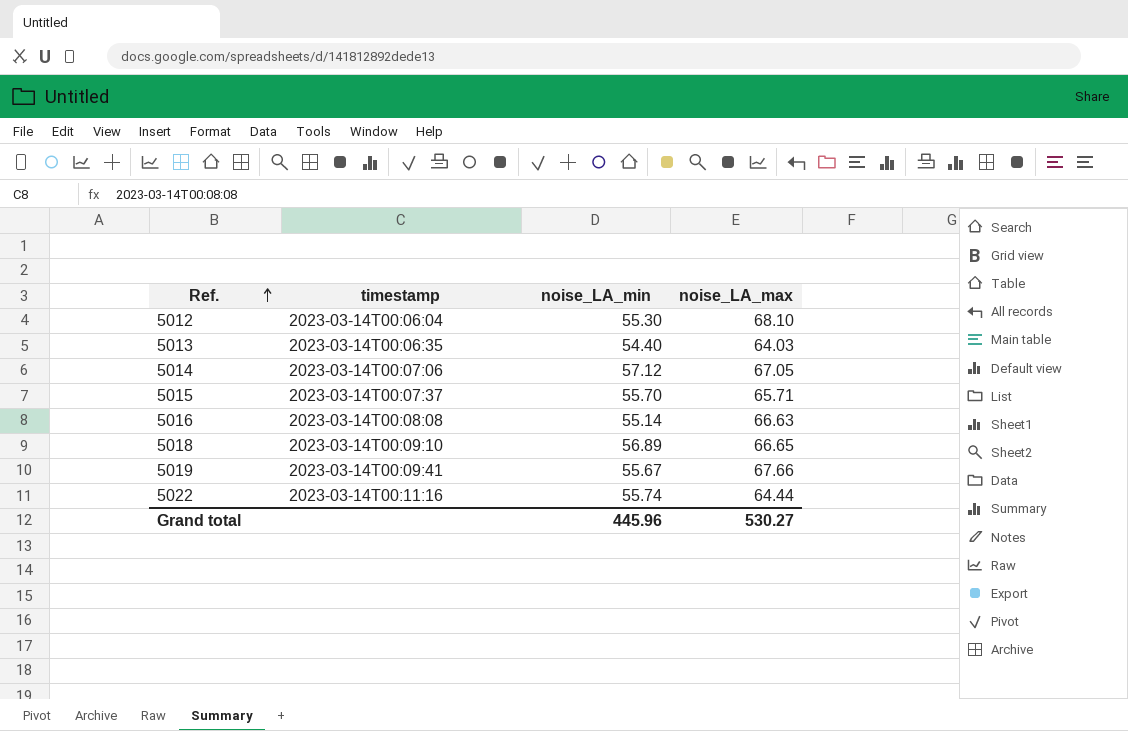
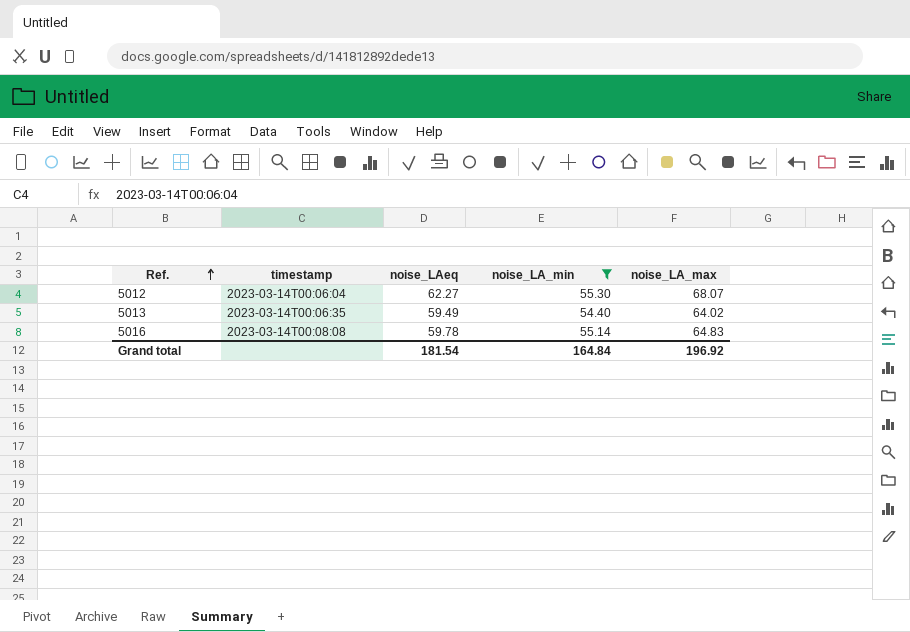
filter: none -> noise_LA_min <= 55.30
column noise_LAeq | position: none -> 3
5012 | noise_LA_max: 68.10 -> 68.07
5013 | noise_LA_max: 64.03 -> 64.02
5016 | noise_LA_max: 66.63 -> 64.83
Grand total | noise_LA_min: 445.96 -> 164.84
Grand total | noise_LA_max: 530.27 -> 196.92

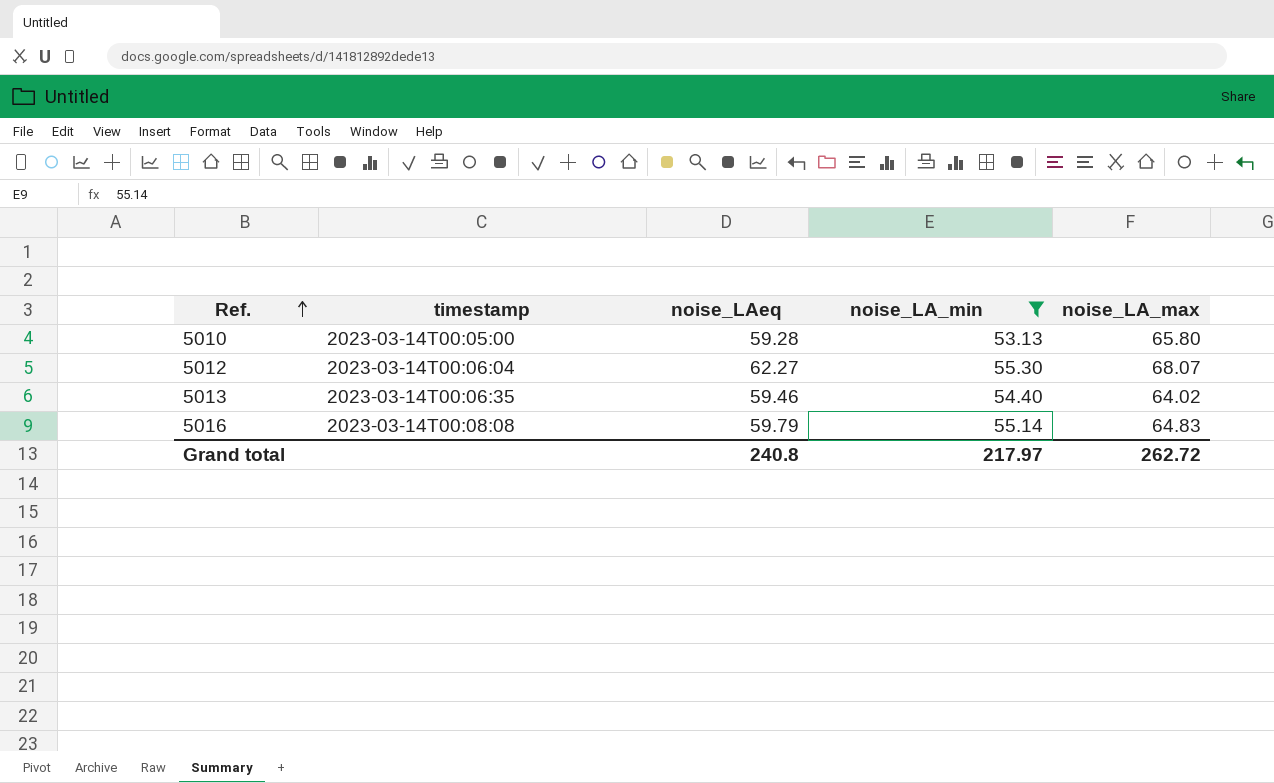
row 5010: none -> 2023-03-14T00:05:00 | 59.28 | 53.13 | 65.80
5013 | noise_LAeq: 59.49 -> 59.46
5016 | noise_LAeq: 59.78 -> 59.79
Grand total | noise_LAeq: 181.54 -> 240.8
Grand total | noise_LA_min: 164.84 -> 217.97
Grand total | noise_LA_max: 196.92 -> 262.72

